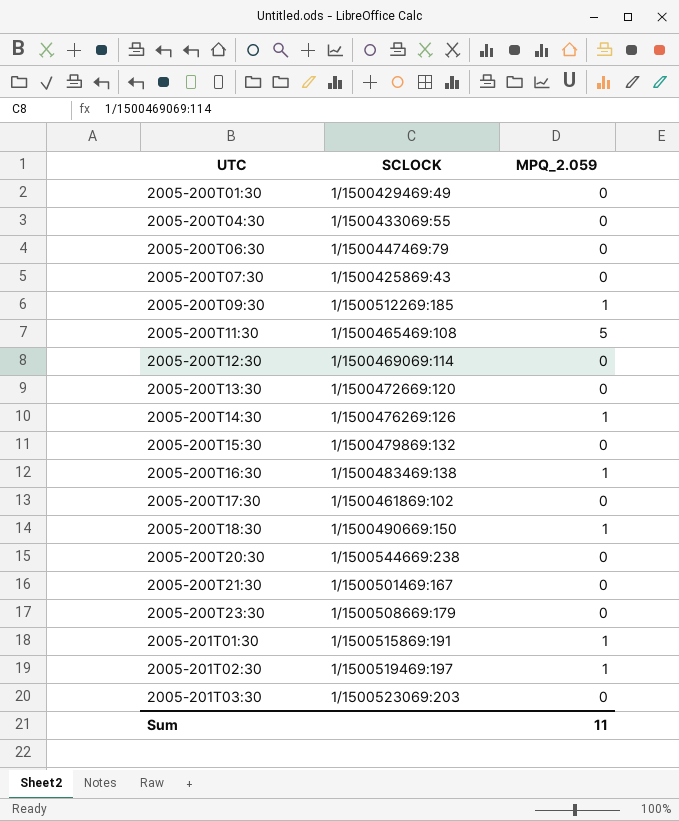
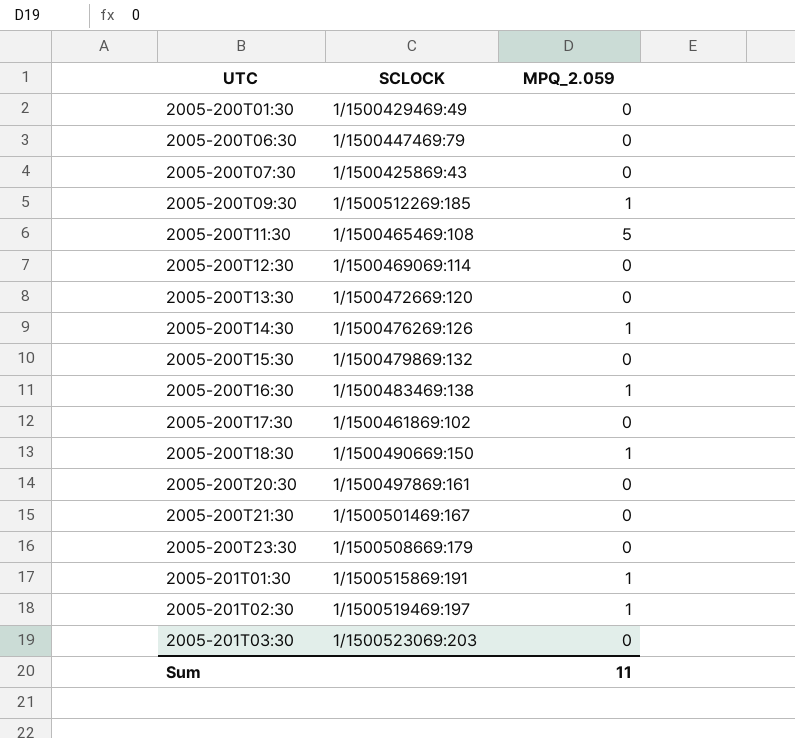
row 2005-200T04:30: 1/1500433069:55 | 0 -> none
2005-200T20:30 | SCLOCK: 1/1500544669:238 -> 1/1500497869:161

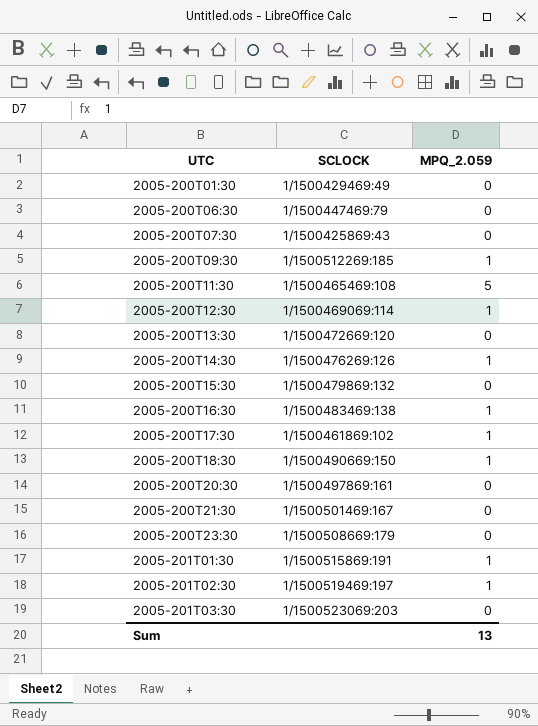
2005-200T12:30 | MPQ_2.059: 0 -> 1
2005-200T17:30 | MPQ_2.059: 0 -> 1
Sum | MPQ_2.059: 11 -> 13

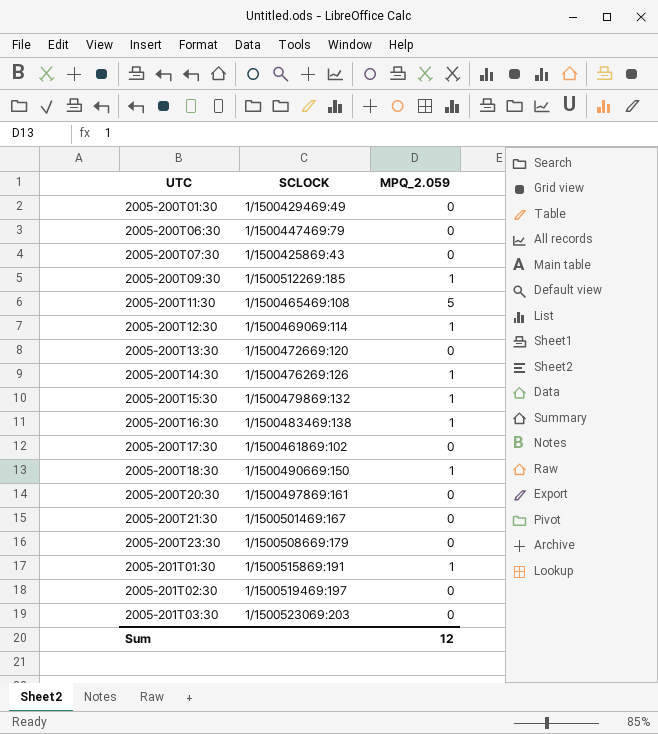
2005-200T15:30 | MPQ_2.059: 0 -> 1
2005-200T17:30 | MPQ_2.059: 1 -> 0
2005-201T02:30 | MPQ_2.059: 1 -> 0
Sum | MPQ_2.059: 13 -> 12

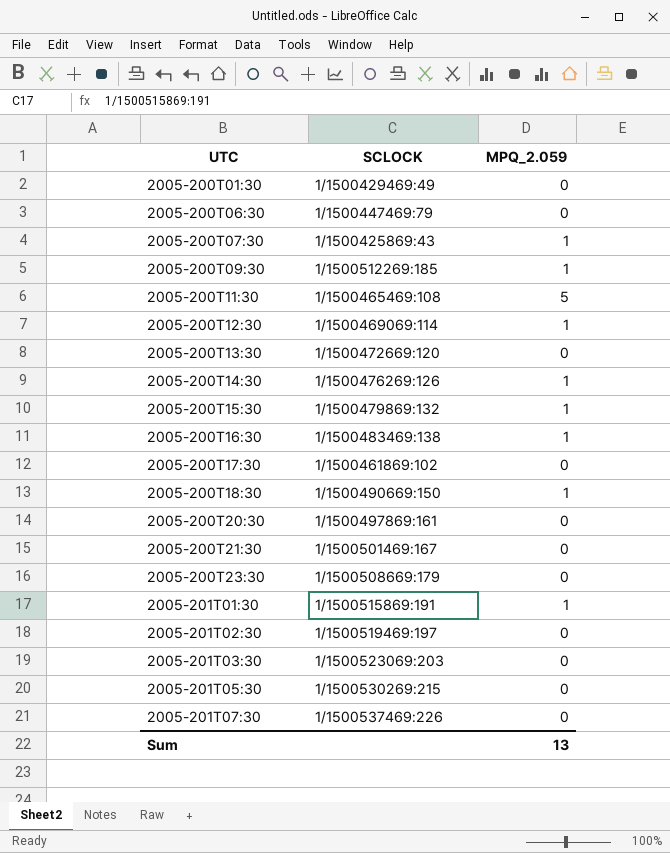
2005-200T07:30 | MPQ_2.059: 0 -> 1
row 2005-201T05:30: none -> 1/1500530269:215 | 0
row 2005-201T07:30: none -> 1/1500537469:226 | 0
Sum | MPQ_2.059: 12 -> 13

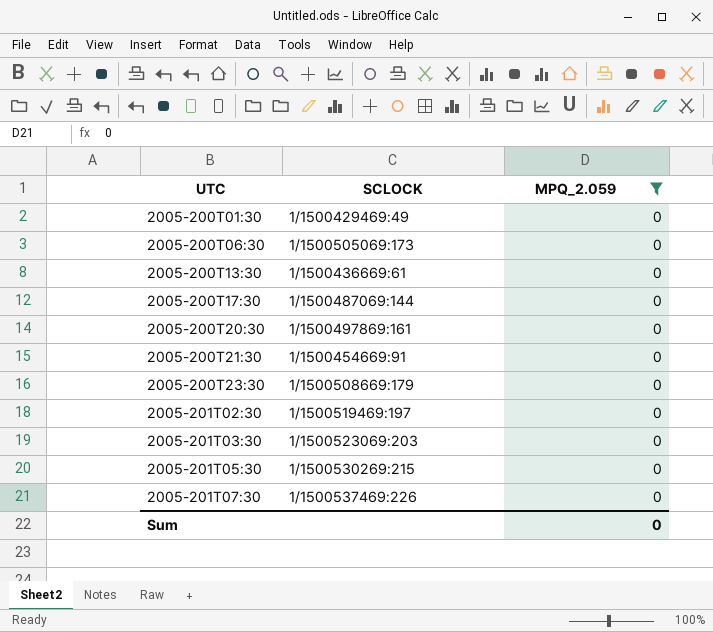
filter: none -> MPQ_2.059 = 0
2005-200T06:30 | SCLOCK: 1/1500447469:79 -> 1/1500505069:173
2005-200T13:30 | SCLOCK: 1/1500472669:120 -> 1/1500436669:61
2005-200T17:30 | SCLOCK: 1/1500461869:102 -> 1/1500487069:144
2005-200T21:30 | SCLOCK: 1/1500501469:167 -> 1/1500454669:91
Sum | MPQ_2.059: 13 -> 0

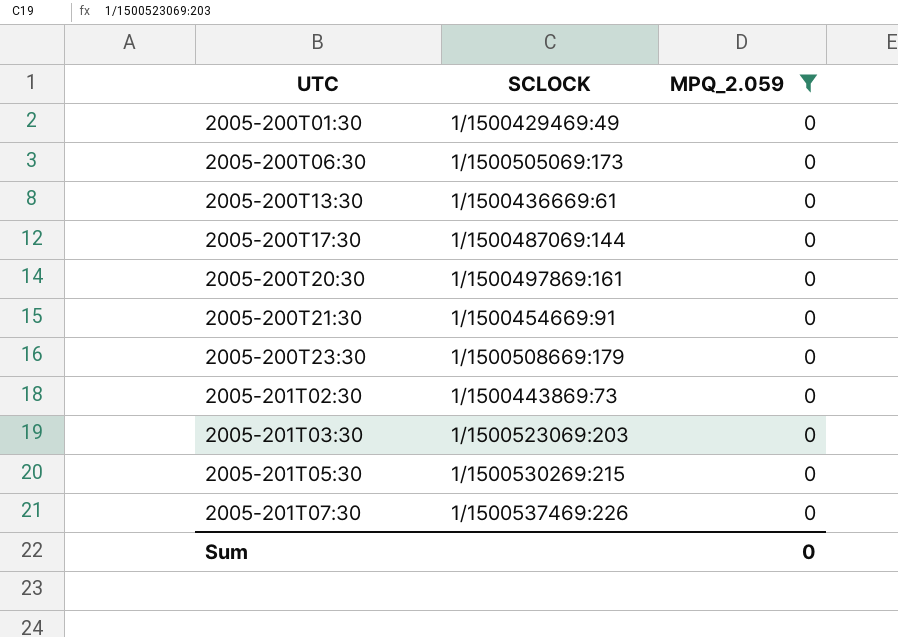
2005-201T02:30 | SCLOCK: 1/1500519469:197 -> 1/1500443869:73

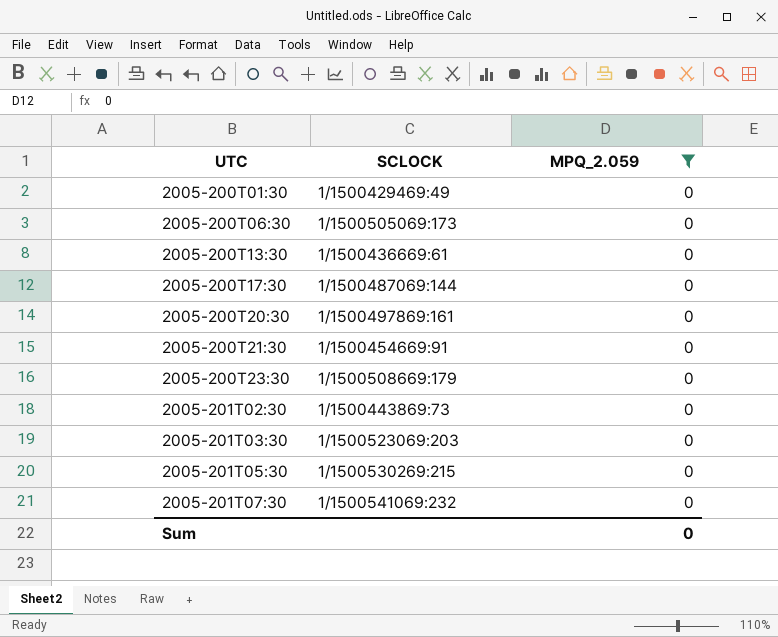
2005-201T07:30 | SCLOCK: 1/1500537469:226 -> 1/1500541069:232

